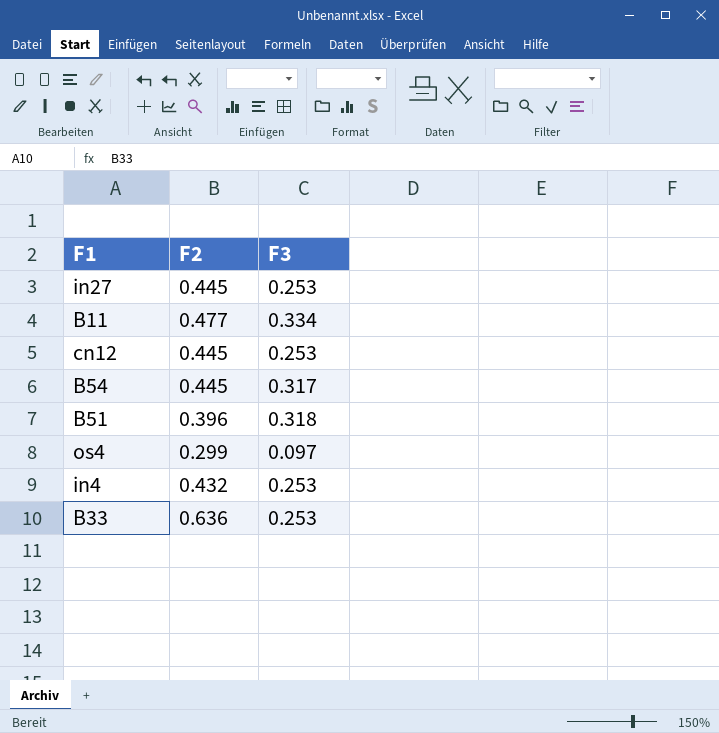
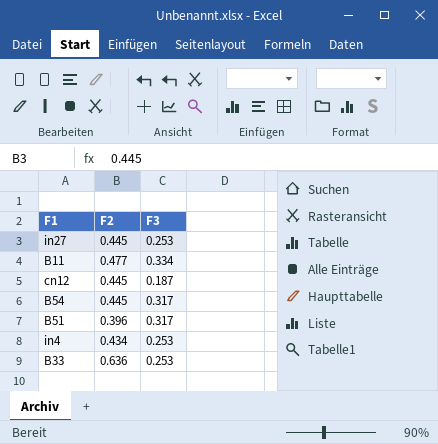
row os4: 0.299 | 0.097 -> none
cn12 | F3: 0.253 -> 0.187
B51 | F3: 0.318 -> 0.317
in4 | F2: 0.432 -> 0.434

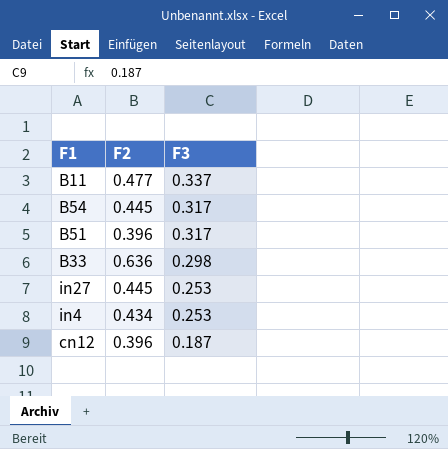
row order: none -> F3 descending
B11 | F3: 0.334 -> 0.337
B33 | F3: 0.253 -> 0.298
cn12 | F2: 0.445 -> 0.396

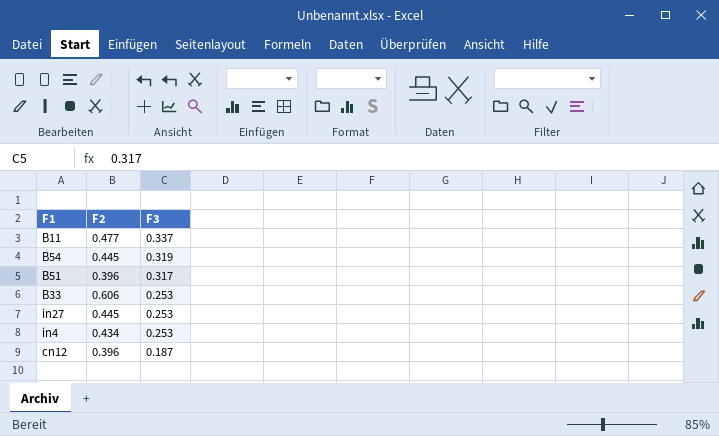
B54 | F3: 0.317 -> 0.319
B33 | F2: 0.636 -> 0.606
B33 | F3: 0.298 -> 0.253

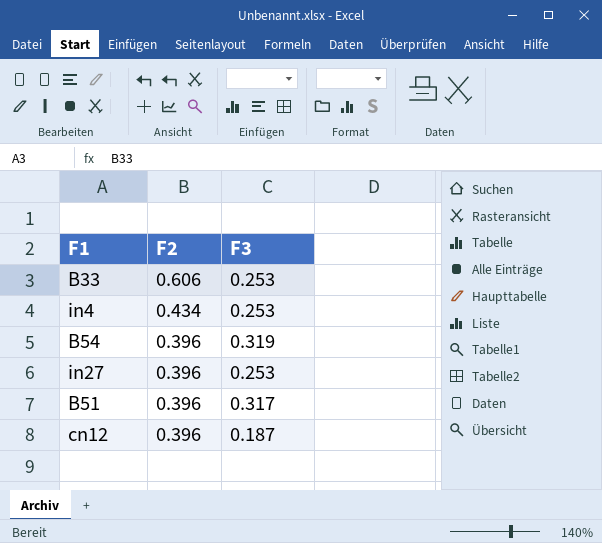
row order: F3 descending -> F2 descending
row B11: 0.477 | 0.337 -> none
B54 | F2: 0.445 -> 0.396
in27 | F2: 0.445 -> 0.396

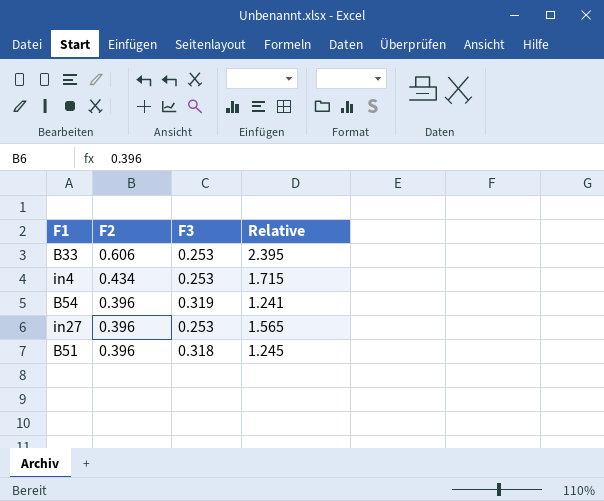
column Relative | formula: none -> [F2] / [F3]
row cn12: 0.396 | 0.187 -> none
B51 | F3: 0.317 -> 0.318

